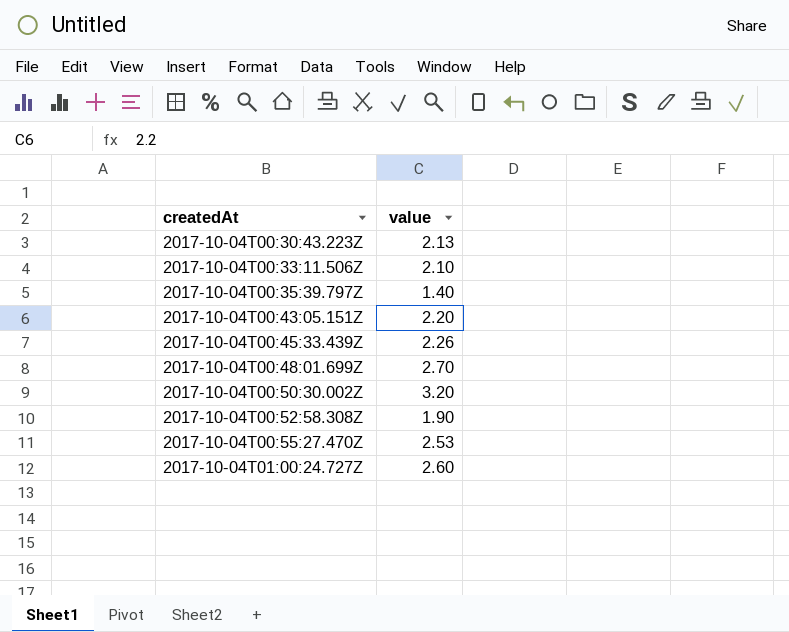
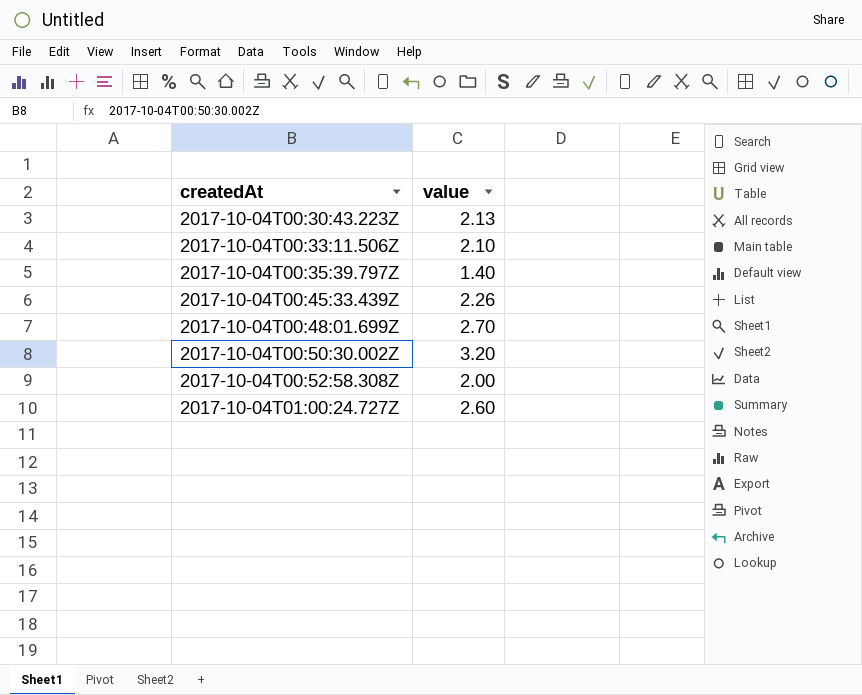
row 2017-10-04T00:43:05.151Z: 2.20 -> none
row 2017-10-04T00:55:27.470Z: 2.53 -> none
2017-10-04T00:52:58.308Z | value: 1.90 -> 2.00

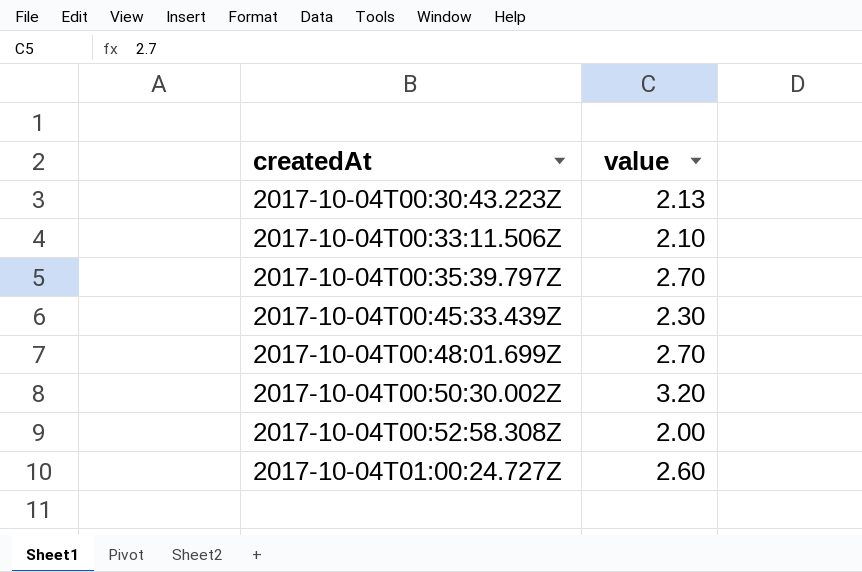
2017-10-04T00:35:39.797Z | value: 1.40 -> 2.70
2017-10-04T00:45:33.439Z | value: 2.26 -> 2.30

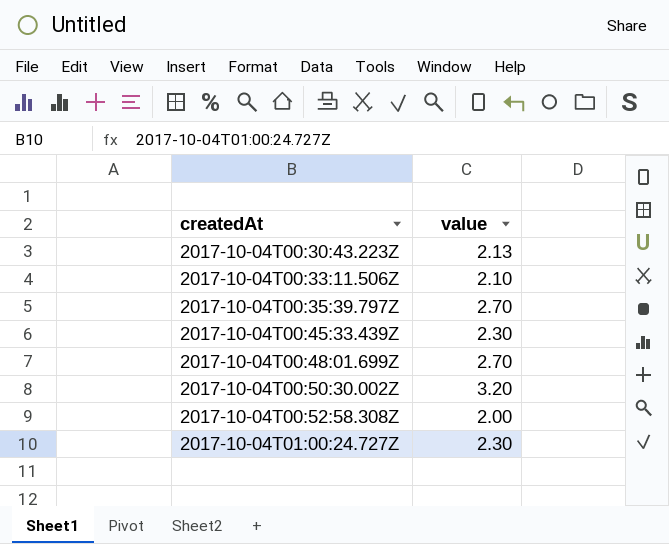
2017-10-04T01:00:24.727Z | value: 2.60 -> 2.30

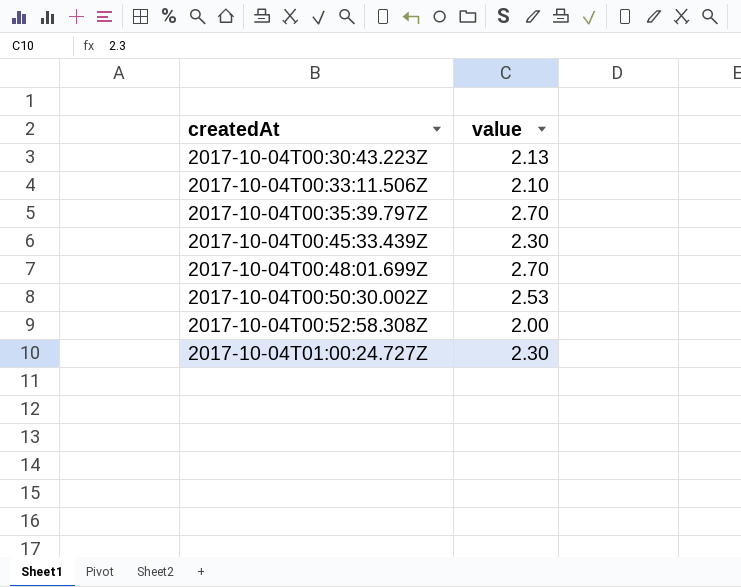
2017-10-04T00:50:30.002Z | value: 3.20 -> 2.53

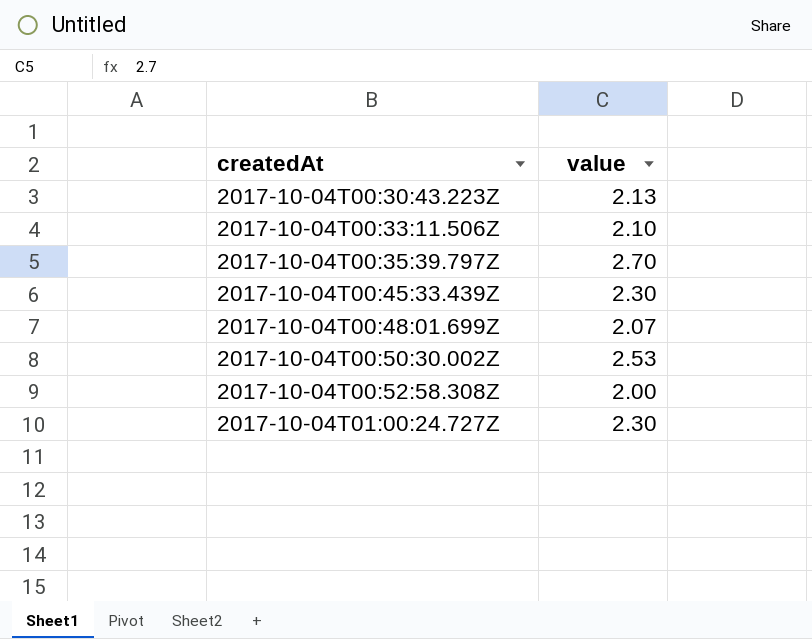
2017-10-04T00:48:01.699Z | value: 2.70 -> 2.07

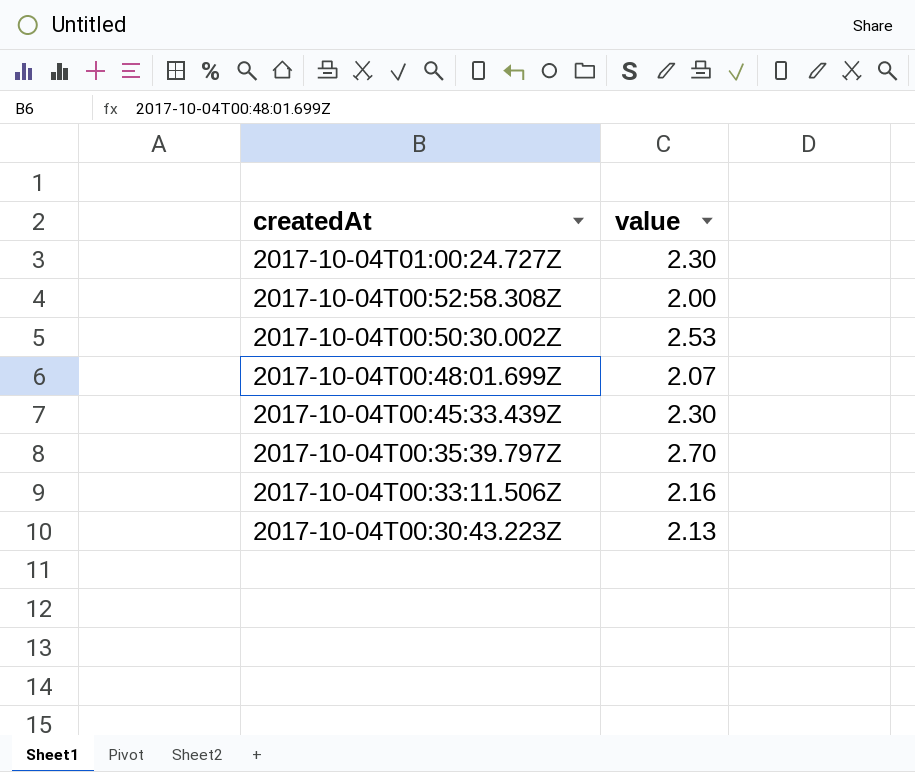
row order: createdAt ascending -> createdAt descending
2017-10-04T00:33:11.506Z | value: 2.10 -> 2.16

